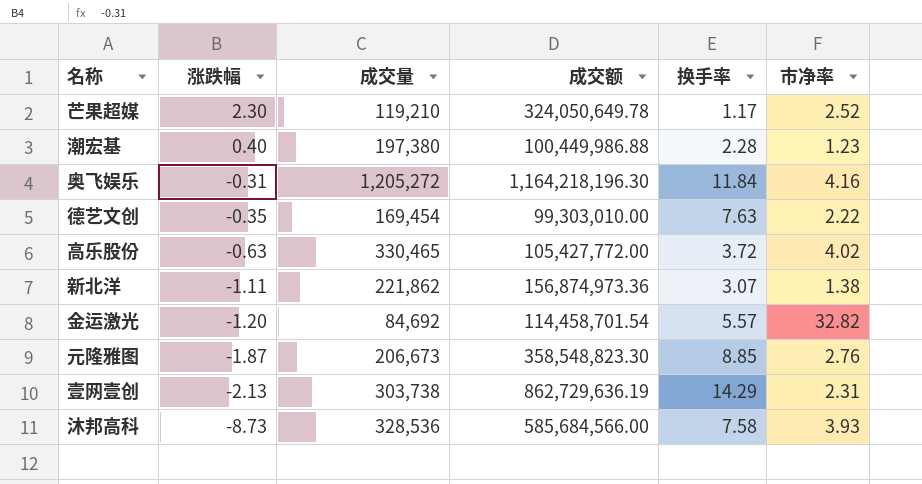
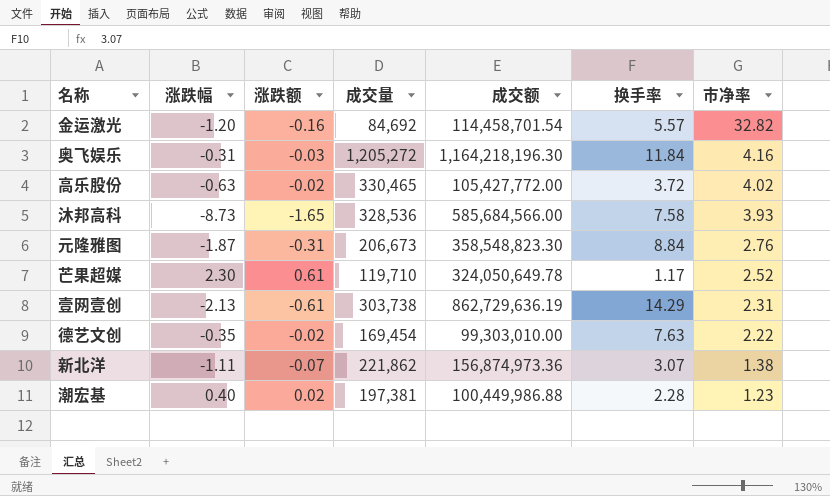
row order: 涨跌幅 descending -> 市净率 descending
column 涨跌额 | position: none -> 3
元隆雅图 | 换手率: 8.85 -> 8.84
芒果超媒 | 成交量: 119,210 -> 119,710
潮宏基 | 成交量: 197,380 -> 197,381

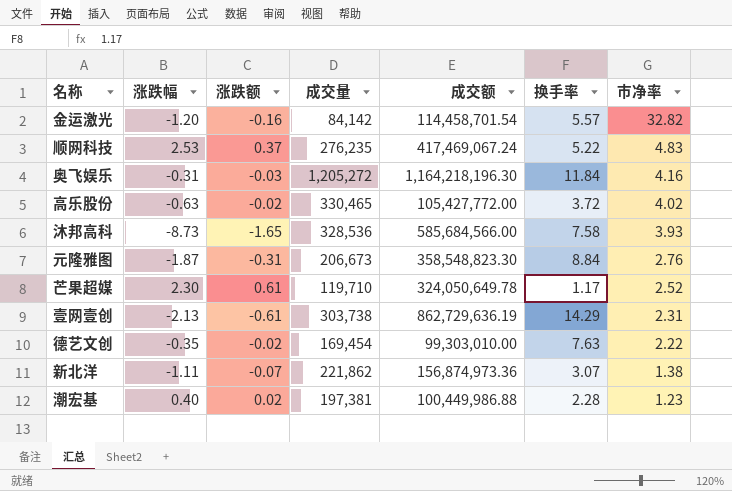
金运激光 | 成交量: 84,692 -> 84,142
row 顺网科技: none -> 2.53 | 0.37 | 276,235 | 417,469,067.24 | 5.22 | 4.83

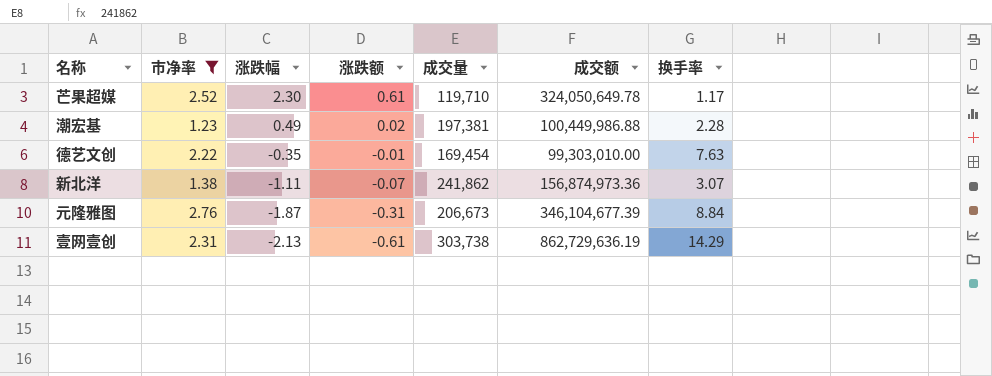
filter: none -> 市净率 <= 2.76
row order: 市净率 descending -> 涨跌幅 descending
column 市净率 | position: 7 -> 2
潮宏基 | 涨跌幅: 0.40 -> 0.49
德艺文创 | 涨跌额: -0.02 -> -0.01
新北洋 | 成交量: 221,862 -> 241,862
元隆雅图 | 成交额: 358,548,823.30 -> 346,104,677.39

